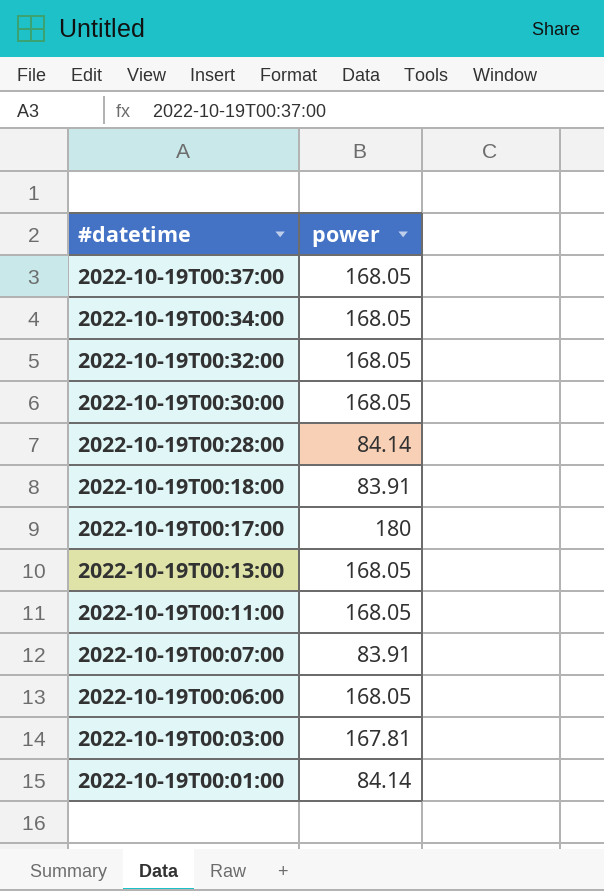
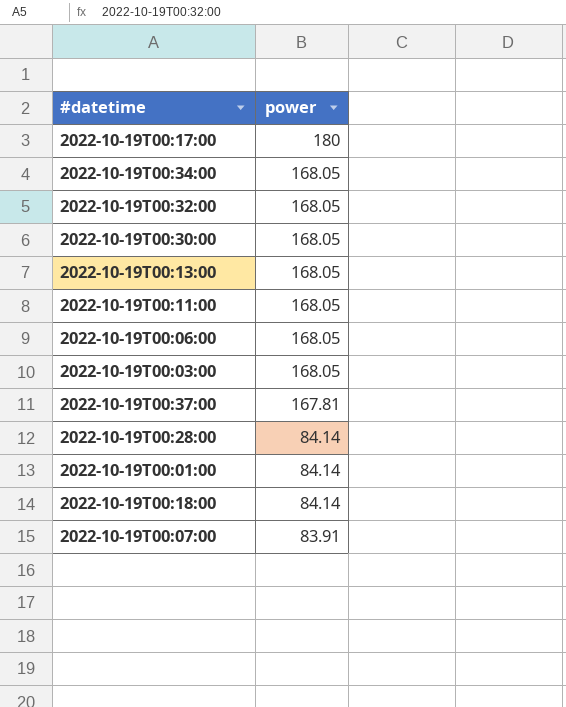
row order: #datetime descending -> power descending
2022-10-19T00:03:00 | power: 167.81 -> 168.05
2022-10-19T00:37:00 | power: 168.05 -> 167.81
2022-10-19T00:18:00 | power: 83.91 -> 84.14

